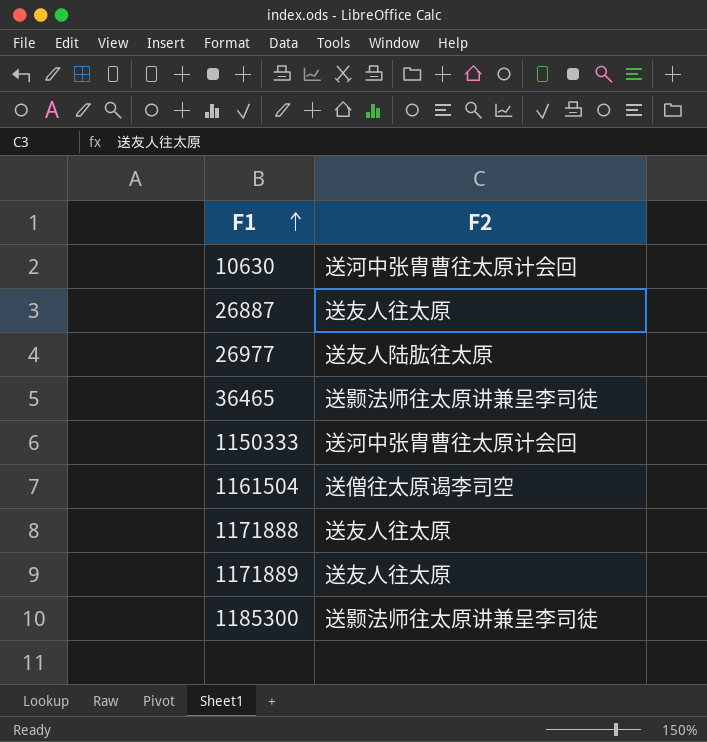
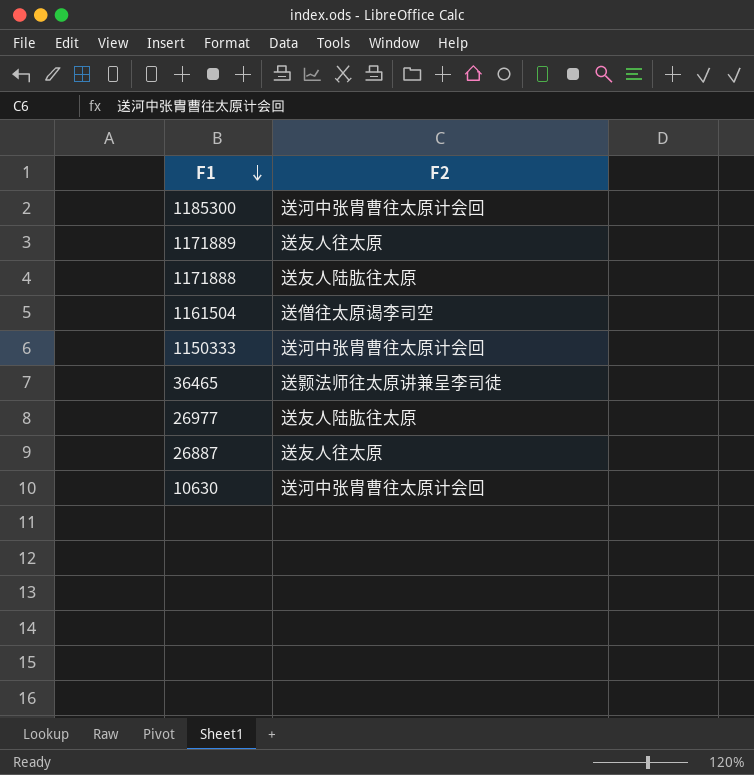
row order: F1 ascending -> F1 descending
1185300 | F2: 送颢法师往太原讲兼呈李司徒 -> 送河中张胄曹往太原计会回
1171888 | F2: 送友人往太原 -> 送友人陆肱往太原

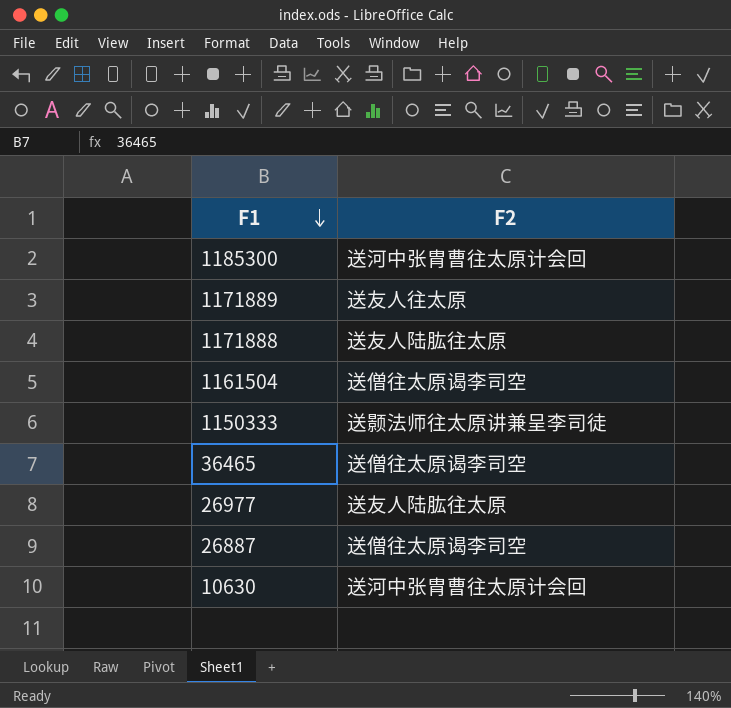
1150333 | F2: 送河中张胄曹往太原计会回 -> 送颢法师往太原讲兼呈李司徒
36465 | F2: 送颢法师往太原讲兼呈李司徒 -> 送僧往太原谒李司空
26887 | F2: 送友人往太原 -> 送僧往太原谒李司空

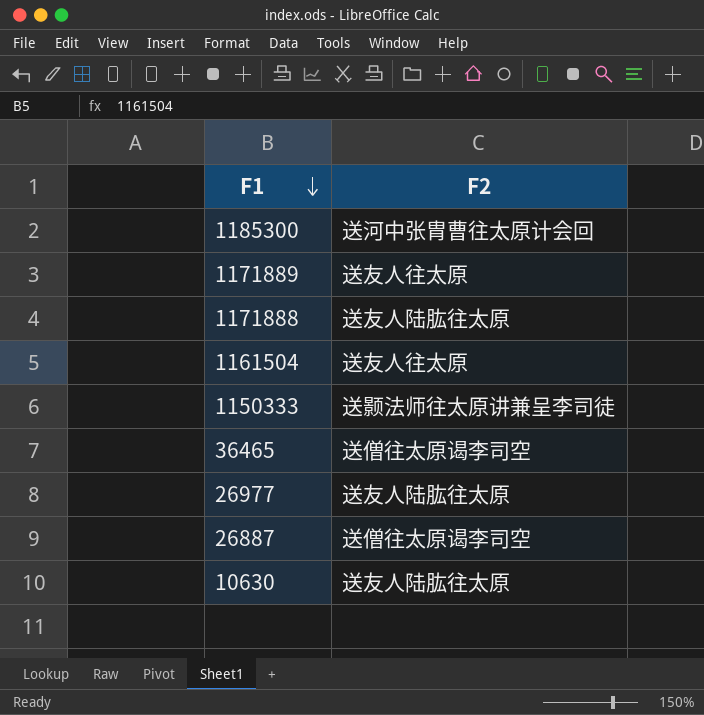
1161504 | F2: 送僧往太原谒李司空 -> 送友人往太原
10630 | F2: 送河中张胄曹往太原计会回 -> 送友人陆肱往太原

